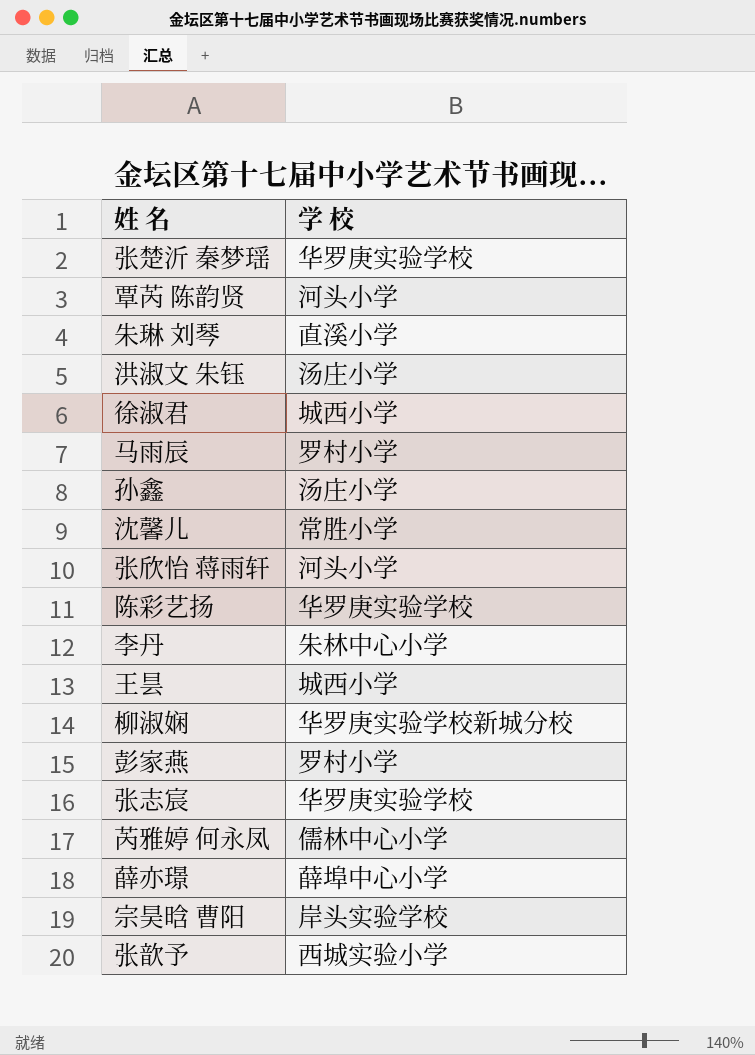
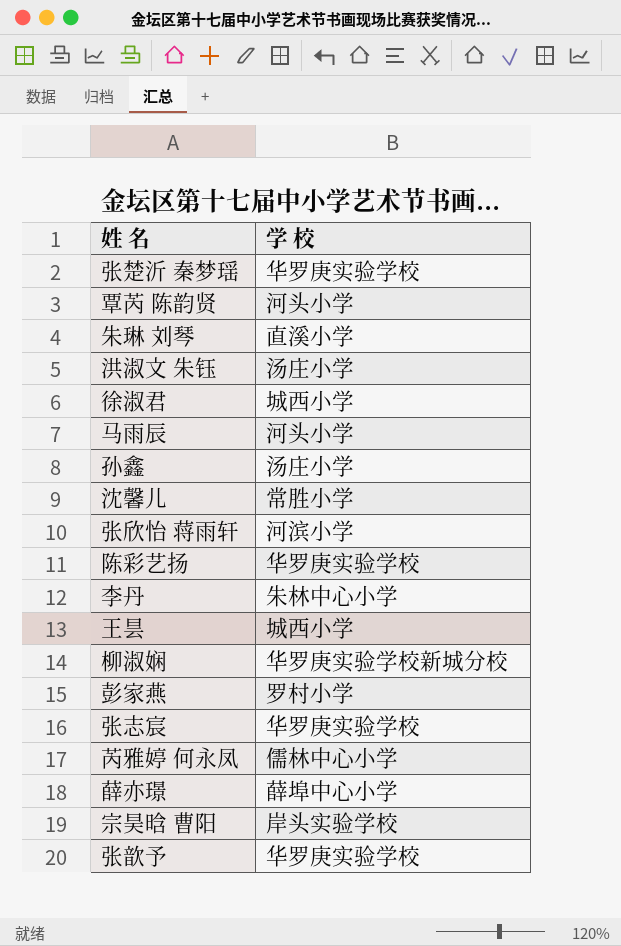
马雨辰 | 学 校: 罗村小学 -> 河头小学
张欣怡 蒋雨轩 | 学 校: 河头小学 -> 河滨小学
张歆予 | 学 校: 西城实验小学 -> 华罗庚实验学校

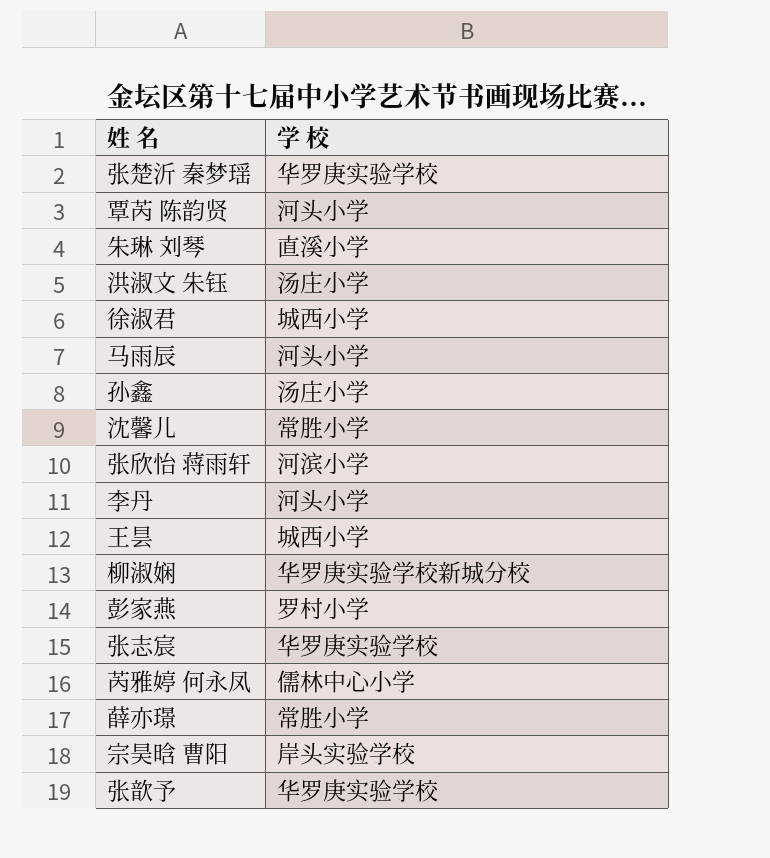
row 陈彩艺扬: 华罗庚实验学校 -> none
李丹 | 学 校: 朱林中心小学 -> 河头小学
薛亦璟 | 学 校: 薛埠中心小学 -> 常胜小学

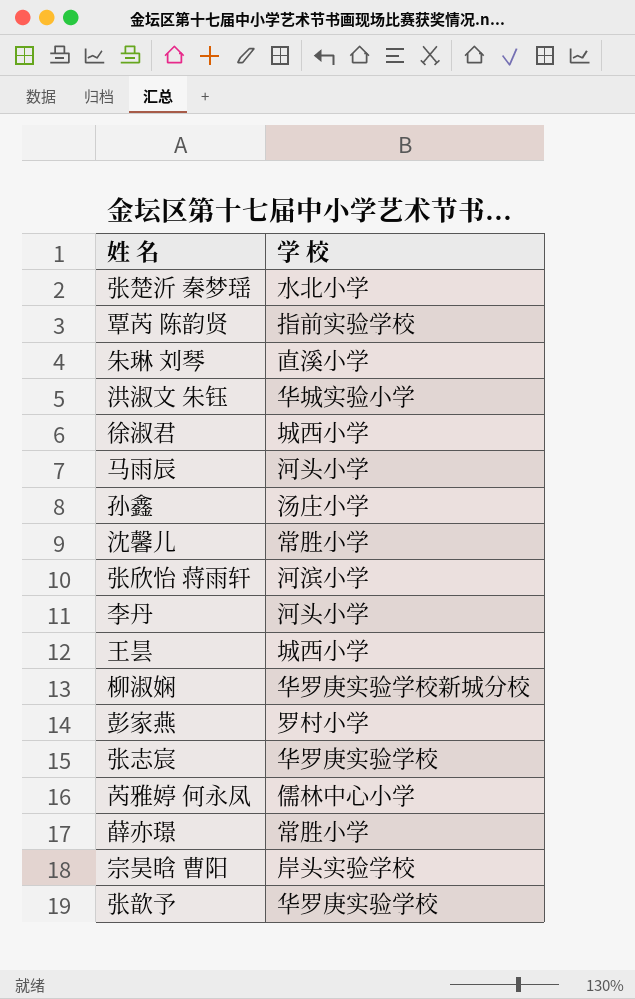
张楚沂 秦梦瑶 | 学 校: 华罗庚实验学校 -> 水北小学
覃芮 陈韵贤 | 学 校: 河头小学 -> 指前实验学校
洪淑文 朱钰 | 学 校: 汤庄小学 -> 华城实验小学

